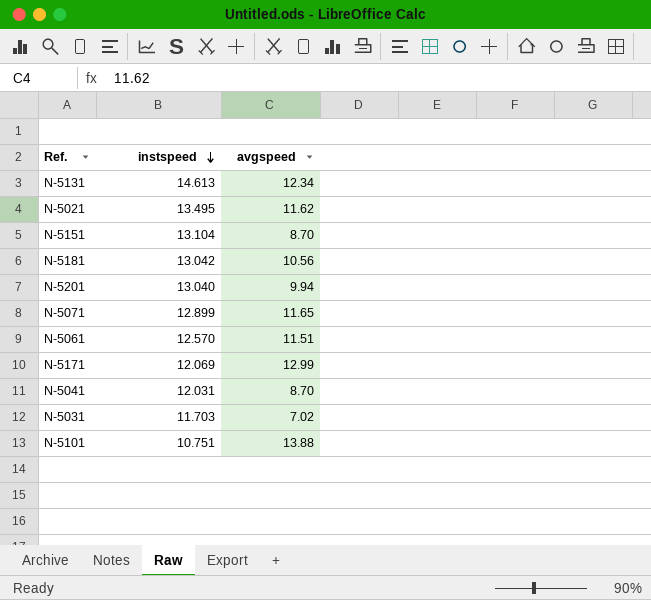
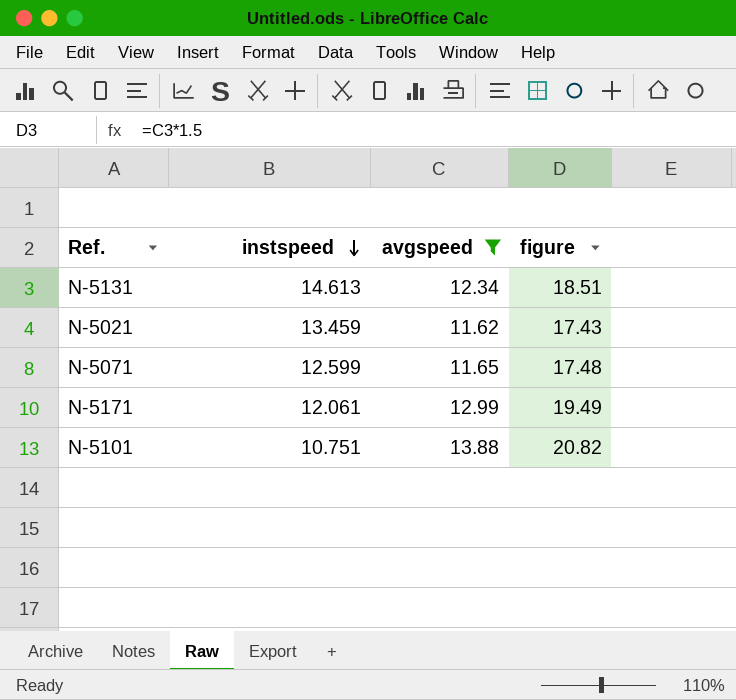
filter: none -> avgspeed >= 11.62
column figure | formula: none -> [avgspeed] * 1.5
N-5021 | instspeed: 13.495 -> 13.459
N-5071 | instspeed: 12.899 -> 12.599
N-5171 | instspeed: 12.069 -> 12.061

